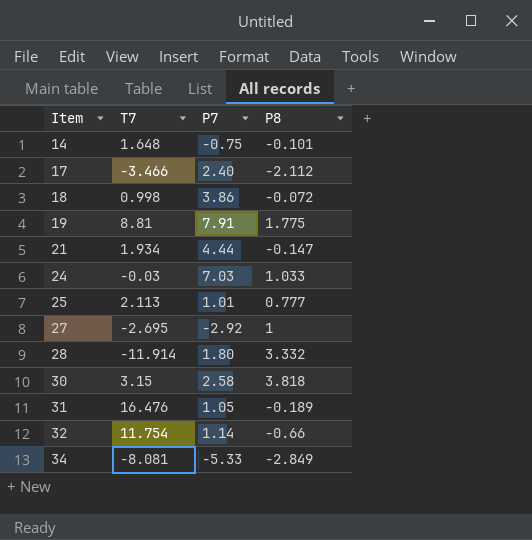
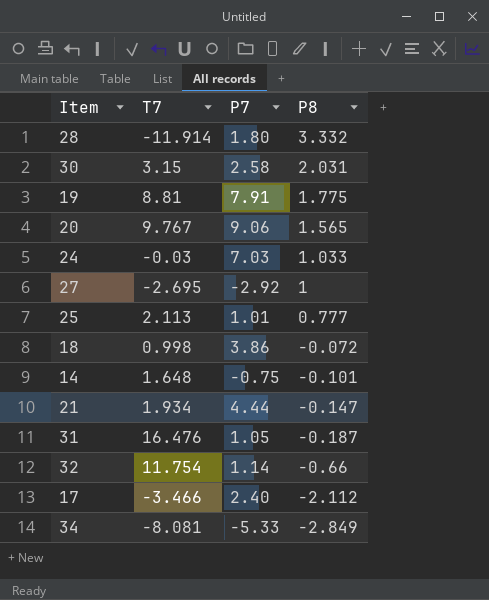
row order: Item ascending -> P8 descending
30 | P8: 3.818 -> 2.031
row 20: none -> 9.767 | 9.06 | 1.565
31 | P8: -0.189 -> -0.187

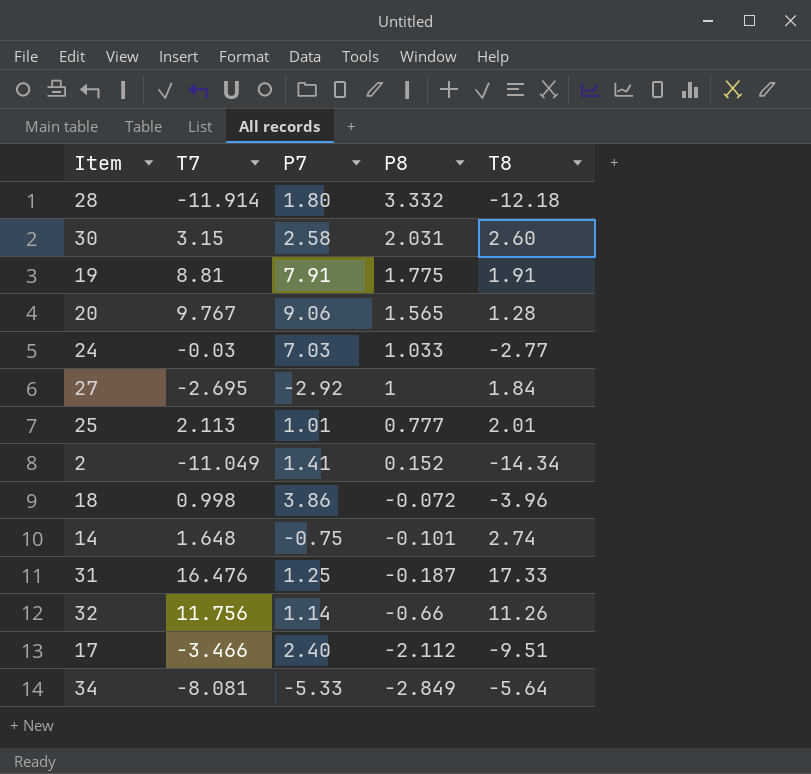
column T8 | position: none -> 5
row 21: 1.934 | 4.44 | -0.147 -> none
row 2: none -> -11.049 | 1.41 | 0.152 | -14.34
31 | P7: 1.05 -> 1.25
32 | T7: 11.754 -> 11.756

